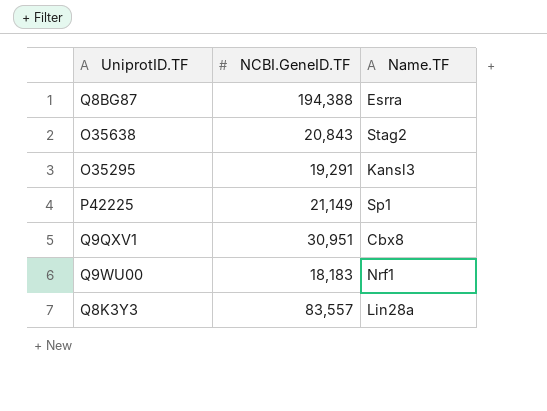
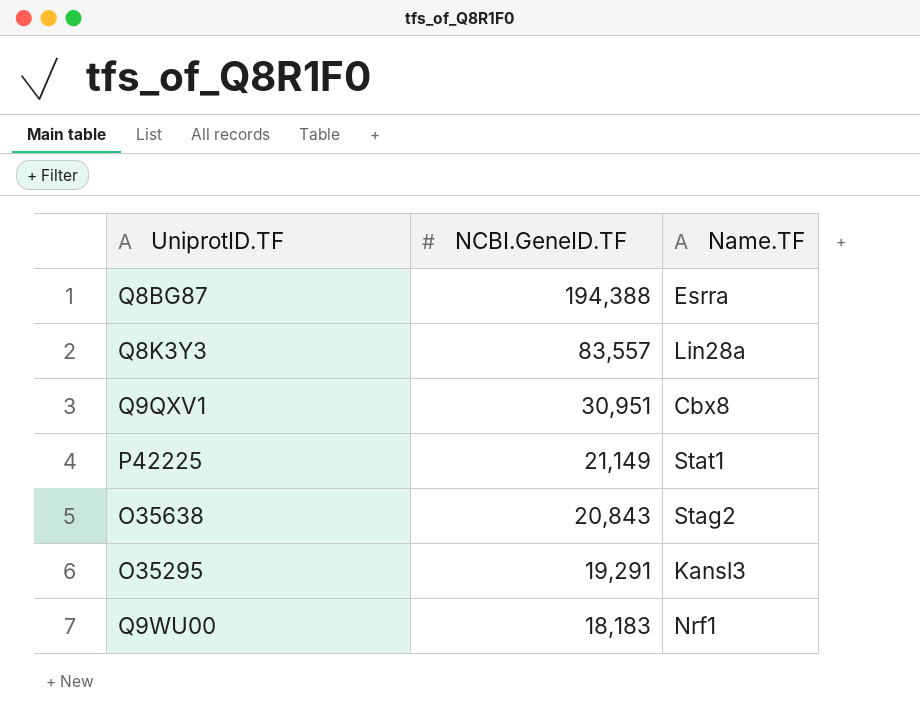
row order: none -> NCBI.GeneID.TF descending
P42225 | Name.TF: Sp1 -> Stat1

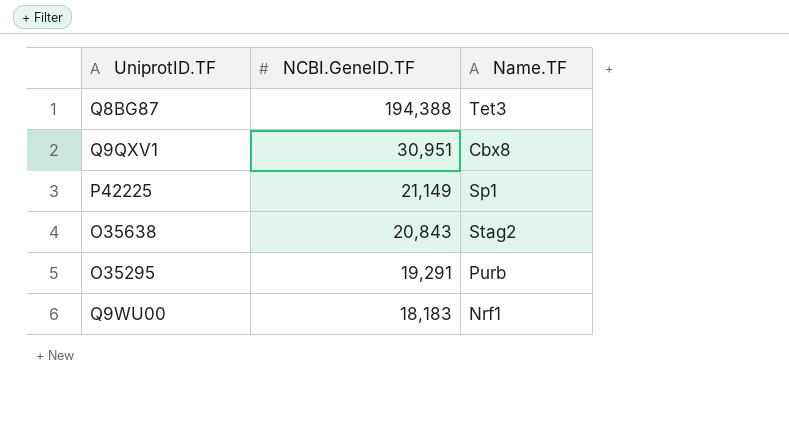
row Q8K3Y3: 83,557 | Lin28a -> none
Q8BG87 | Name.TF: Esrra -> Tet3
P42225 | Name.TF: Stat1 -> Sp1
O35295 | Name.TF: Kansl3 -> Purb

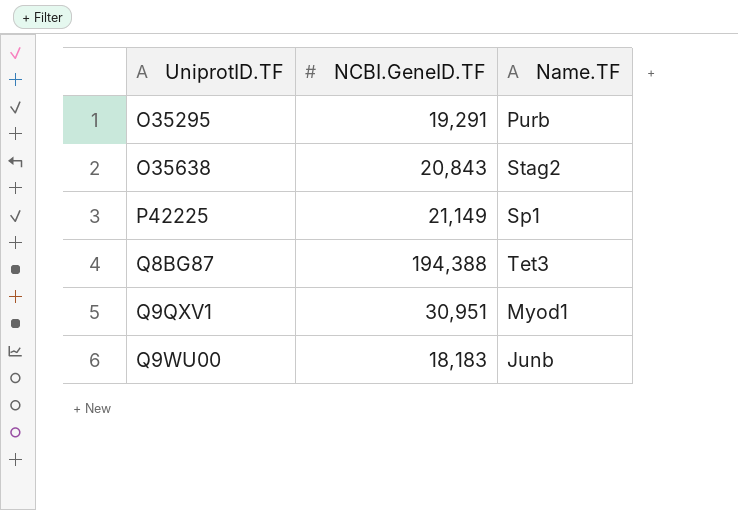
row order: NCBI.GeneID.TF descending -> UniprotID.TF ascending
Q9QXV1 | Name.TF: Cbx8 -> Myod1
Q9WU00 | Name.TF: Nrf1 -> Junb

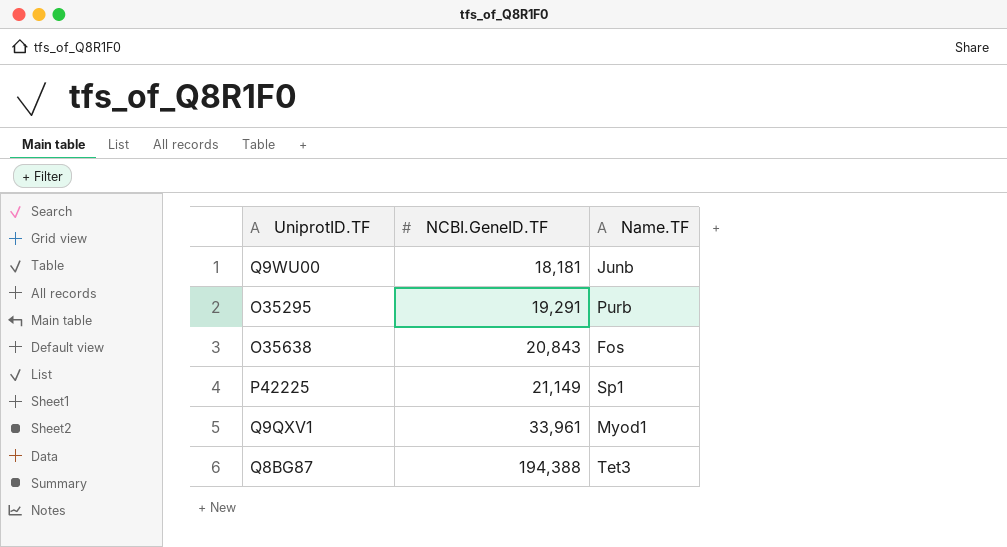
row order: UniprotID.TF ascending -> NCBI.GeneID.TF ascending
Q9WU00 | NCBI.GeneID.TF: 18,183 -> 18,181
O35638 | Name.TF: Stag2 -> Fos
Q9QXV1 | NCBI.GeneID.TF: 30,951 -> 33,961

